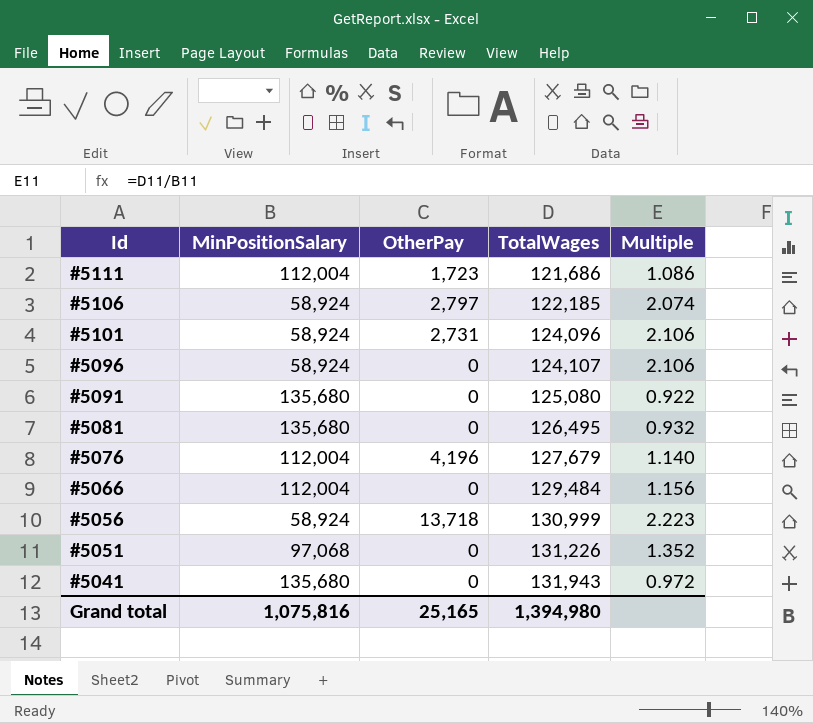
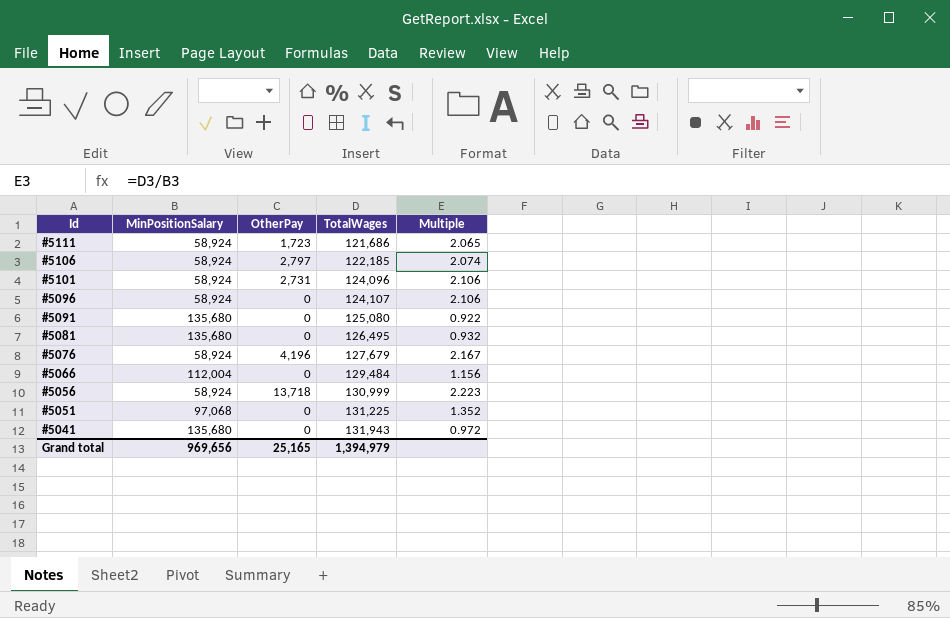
#5111 | MinPositionSalary: 112,004 -> 58,924
#5111 | Multiple: 1.086 -> 2.065
#5076 | MinPositionSalary: 112,004 -> 58,924
#5076 | Multiple: 1.140 -> 2.167
#5051 | TotalWages: 131,226 -> 131,225
Grand total | MinPositionSalary: 1,075,816 -> 969,656
Grand total | TotalWages: 1,394,980 -> 1,394,979

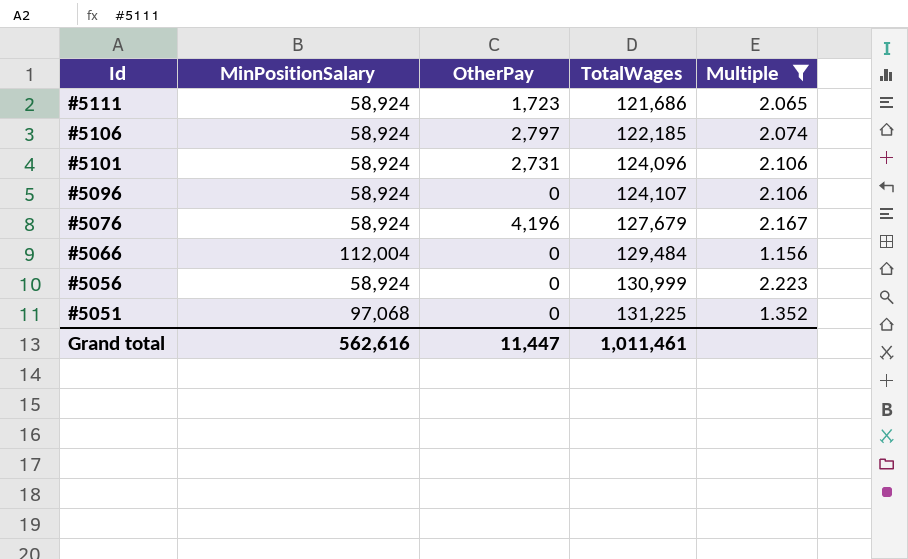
filter: none -> Multiple >= 1.156
#5056 | OtherPay: 13,718 -> 0
Grand total | MinPositionSalary: 969,656 -> 562,616
Grand total | OtherPay: 25,165 -> 11,447
Grand total | TotalWages: 1,394,979 -> 1,011,461

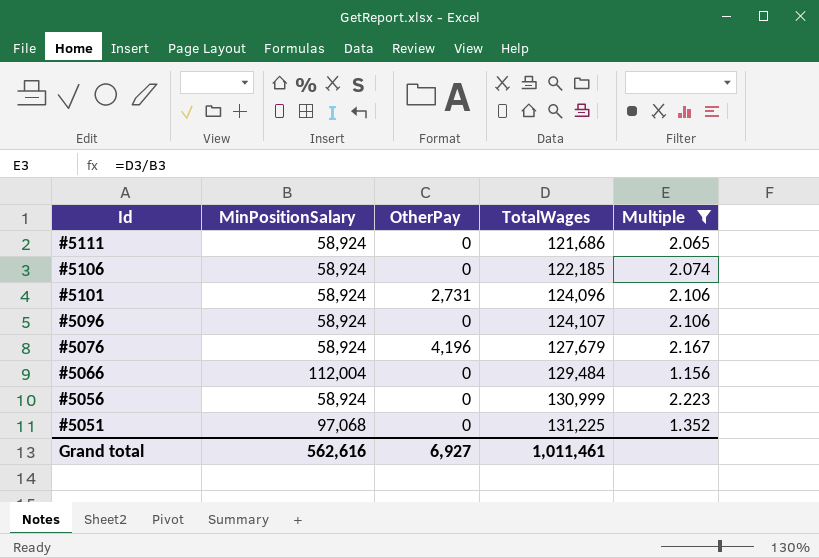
#5111 | OtherPay: 1,723 -> 0
#5106 | OtherPay: 2,797 -> 0
Grand total | OtherPay: 11,447 -> 6,927

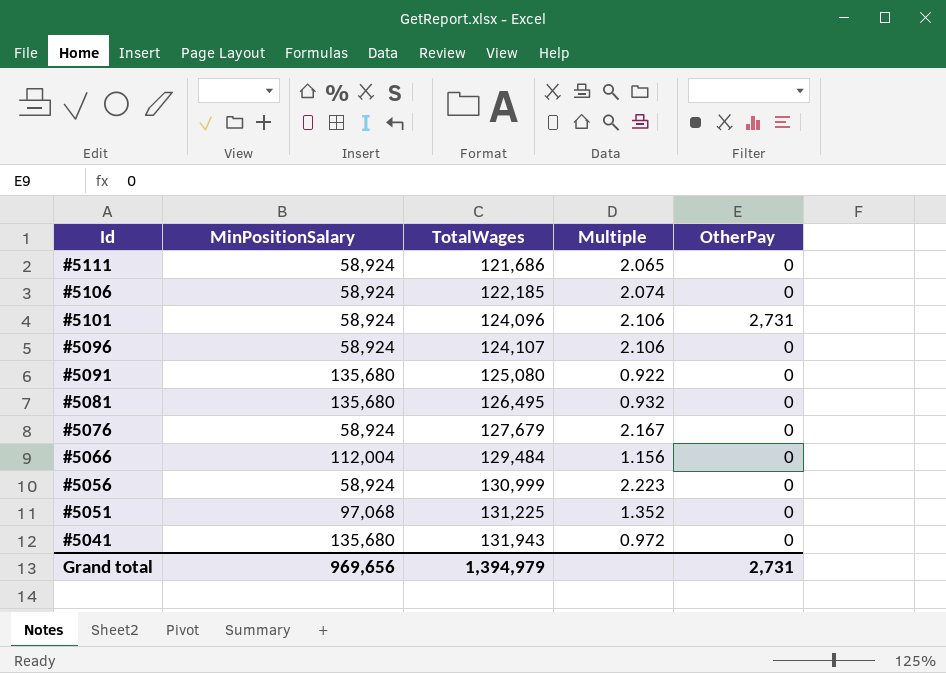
filter: Multiple >= 1.156 -> none
column OtherPay | position: 3 -> 5
#5076 | OtherPay: 4,196 -> 0
Grand total | MinPositionSalary: 562,616 -> 969,656
Grand total | TotalWages: 1,011,461 -> 1,394,979
Grand total | OtherPay: 6,927 -> 2,731

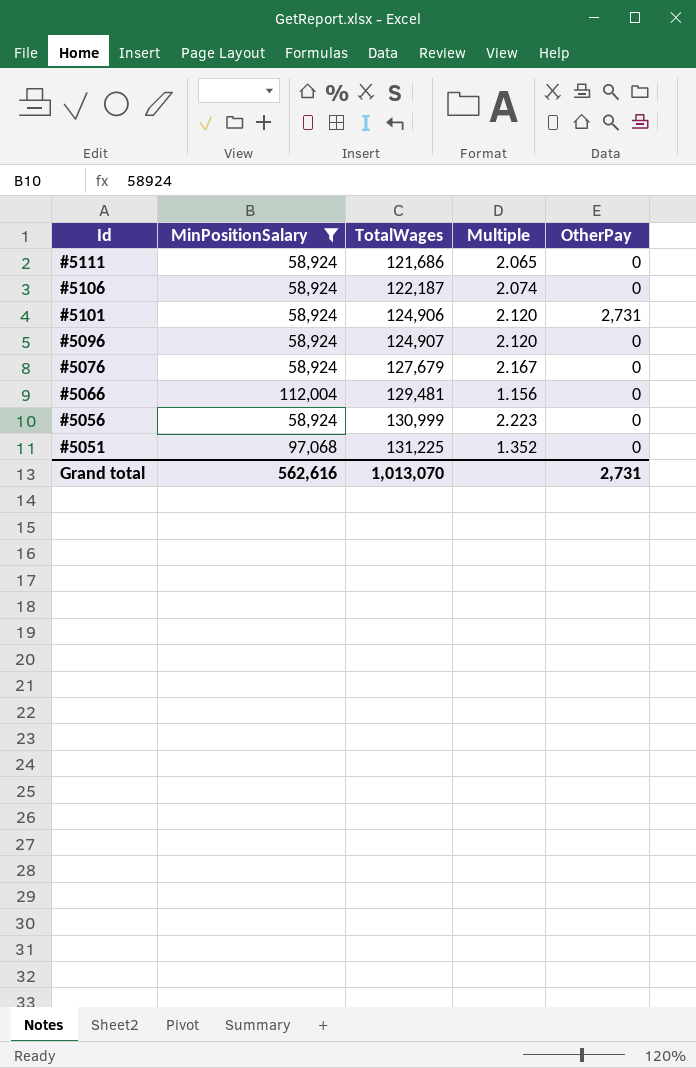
filter: none -> MinPositionSalary != 135,680
#5106 | TotalWages: 122,185 -> 122,187
#5101 | TotalWages: 124,096 -> 124,906
#5101 | Multiple: 2.106 -> 2.120
#5096 | TotalWages: 124,107 -> 124,907
#5096 | Multiple: 2.106 -> 2.120
#5066 | TotalWages: 129,484 -> 129,481
Grand total | MinPositionSalary: 969,656 -> 562,616
Grand total | TotalWages: 1,394,979 -> 1,013,070

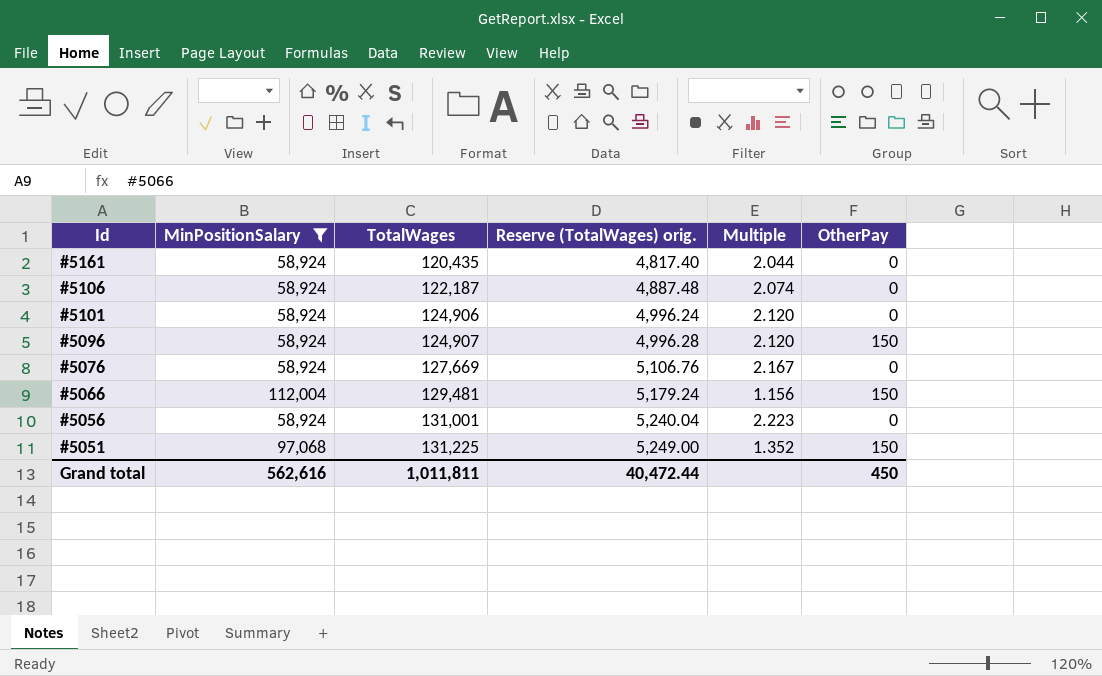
column Reserve (TotalWages) orig. | formula: none -> [TotalWages] * 0.04
row #5111: 58,924 | 121,686 | 2.065 | 0 -> none
row #5161: none -> 58,924 | 120,435 | 4,817.40 | 2.044 | 0
#5101 | OtherPay: 2,731 -> 0
#5096 | OtherPay: 0 -> 150
#5076 | TotalWages: 127,679 -> 127,669
#5066 | OtherPay: 0 -> 150
#5056 | TotalWages: 130,999 -> 131,001
#5051 | OtherPay: 0 -> 150
Grand total | TotalWages: 1,013,070 -> 1,011,811
Grand total | OtherPay: 2,731 -> 450

